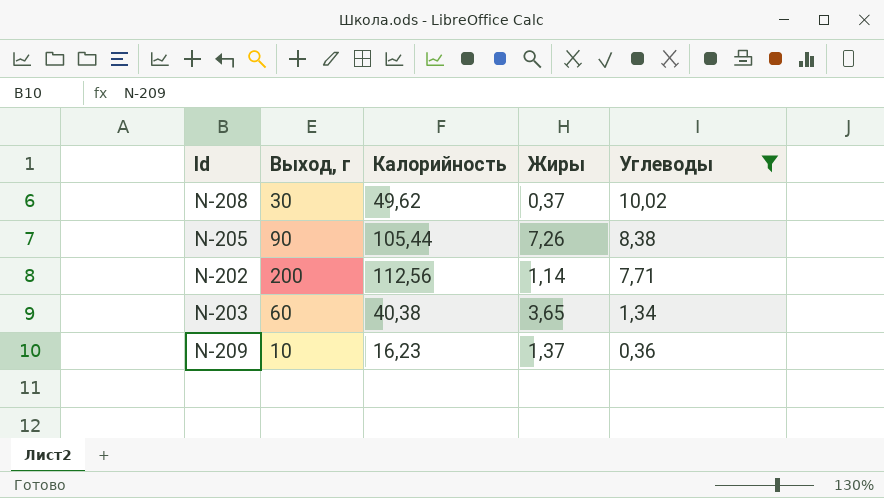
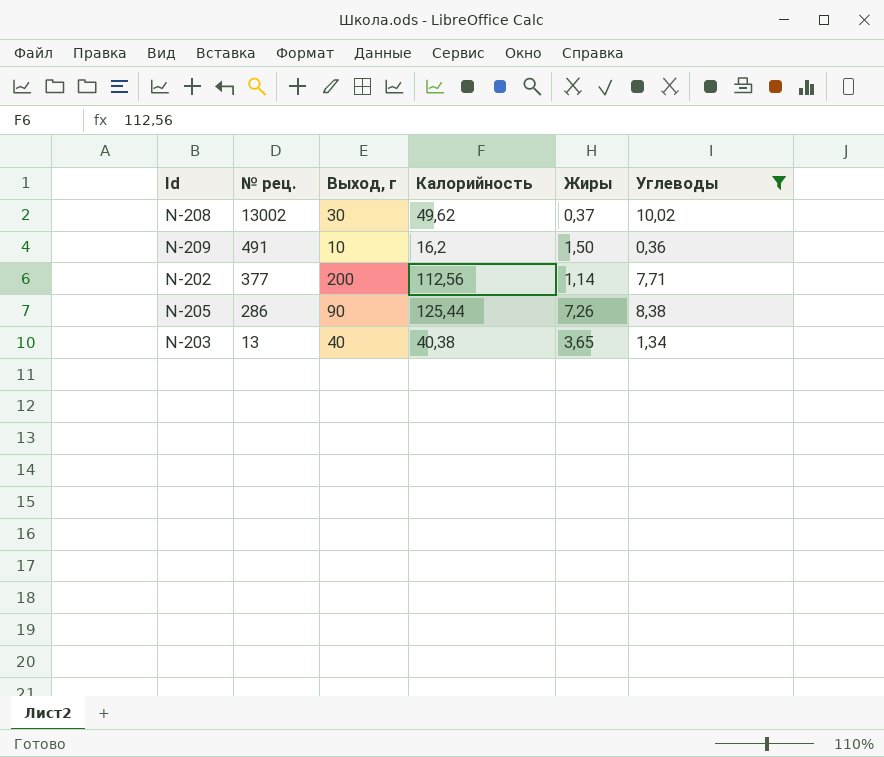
row order: Углеводы descending -> № рец. descending
column № рец. | position: none -> 2
N-209 | Калорийность: 16,23 -> 16,2
N-209 | Жиры: 1,37 -> 1,50
N-205 | Калорийность: 105,44 -> 125,44
N-203 | Выход, г: 60 -> 40

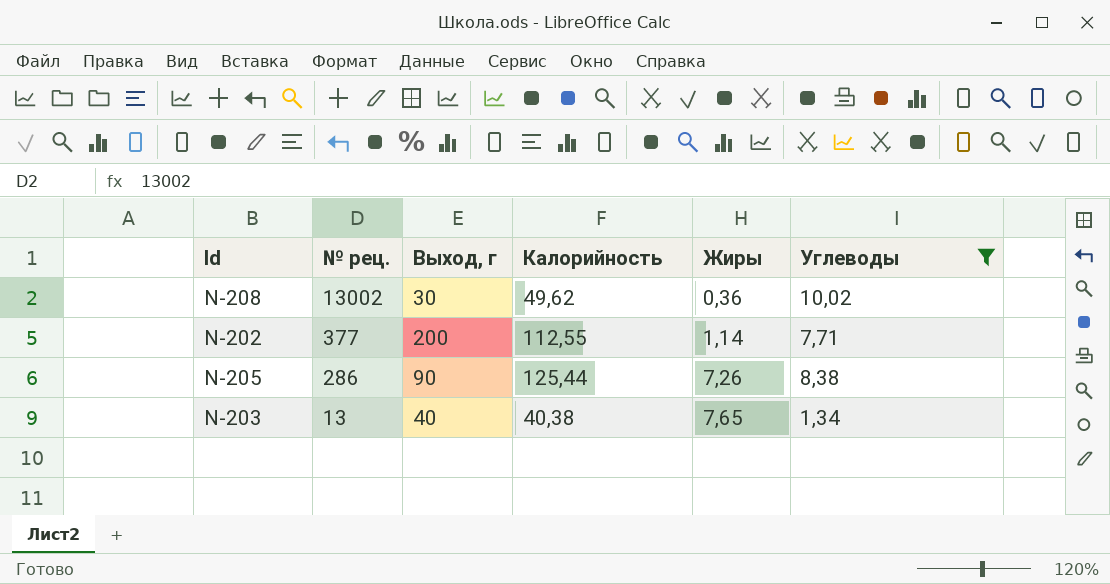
row N-209: 491 | 10 | 16,2 | 1,50 | 0,36 -> none
N-208 | Жиры: 0,37 -> 0,36
N-202 | Калорийность: 112,56 -> 112,55
N-203 | Жиры: 3,65 -> 7,65

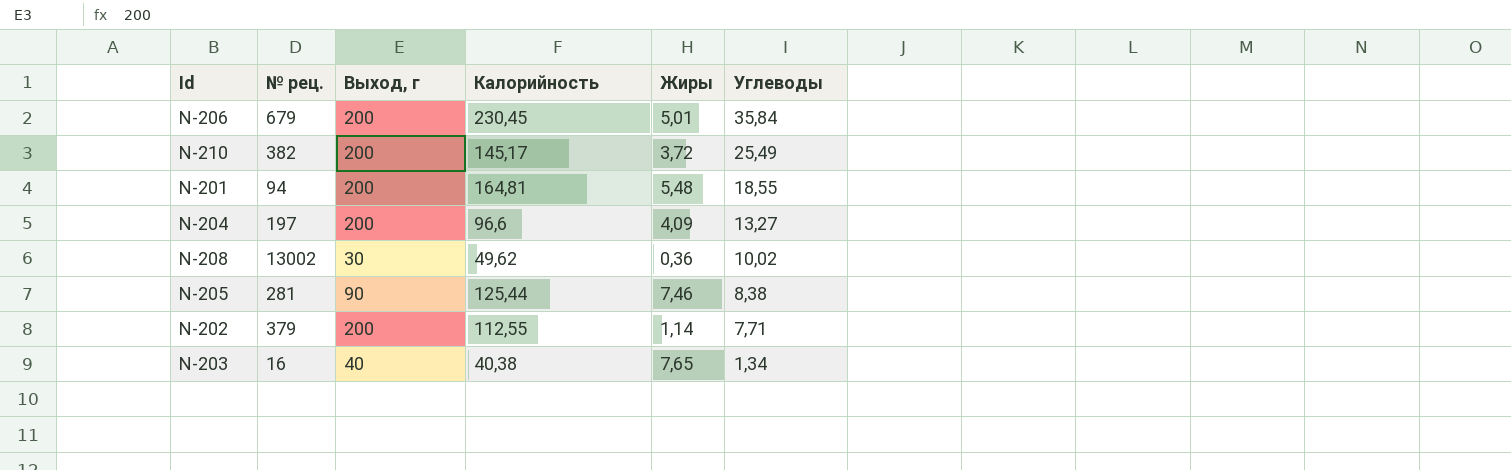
filter: Углеводы <= 10,02 -> none
row order: № рец. descending -> Углеводы descending
N-205 | № рец.: 286 -> 281
N-205 | Жиры: 7,26 -> 7,46
N-202 | № рец.: 377 -> 379
N-203 | № рец.: 13 -> 16

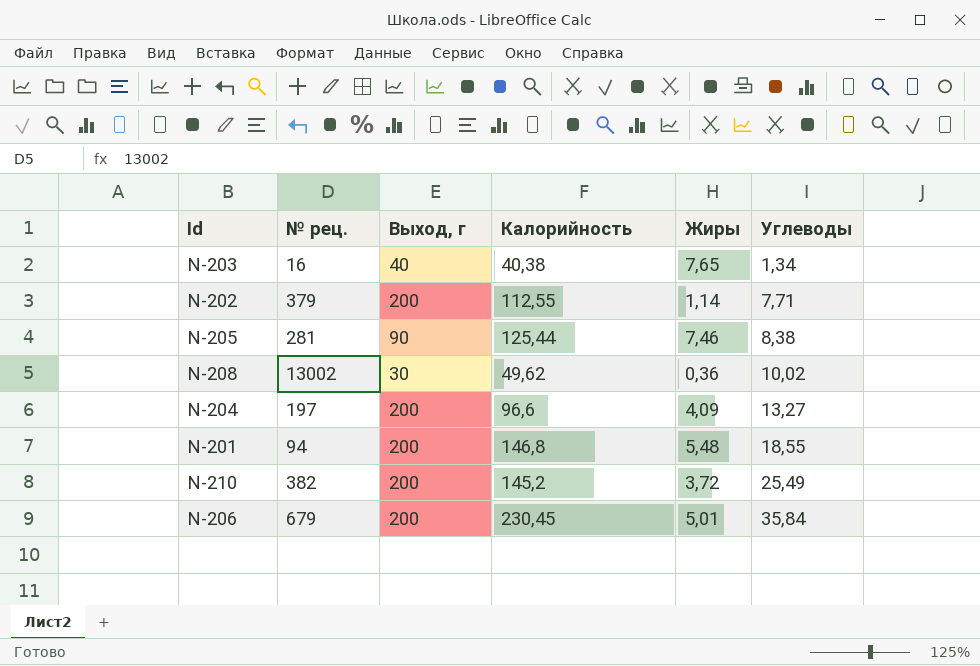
row order: Углеводы descending -> Углеводы ascending
N-201 | Калорийность: 164,81 -> 146,8
N-210 | Калорийность: 145,17 -> 145,2

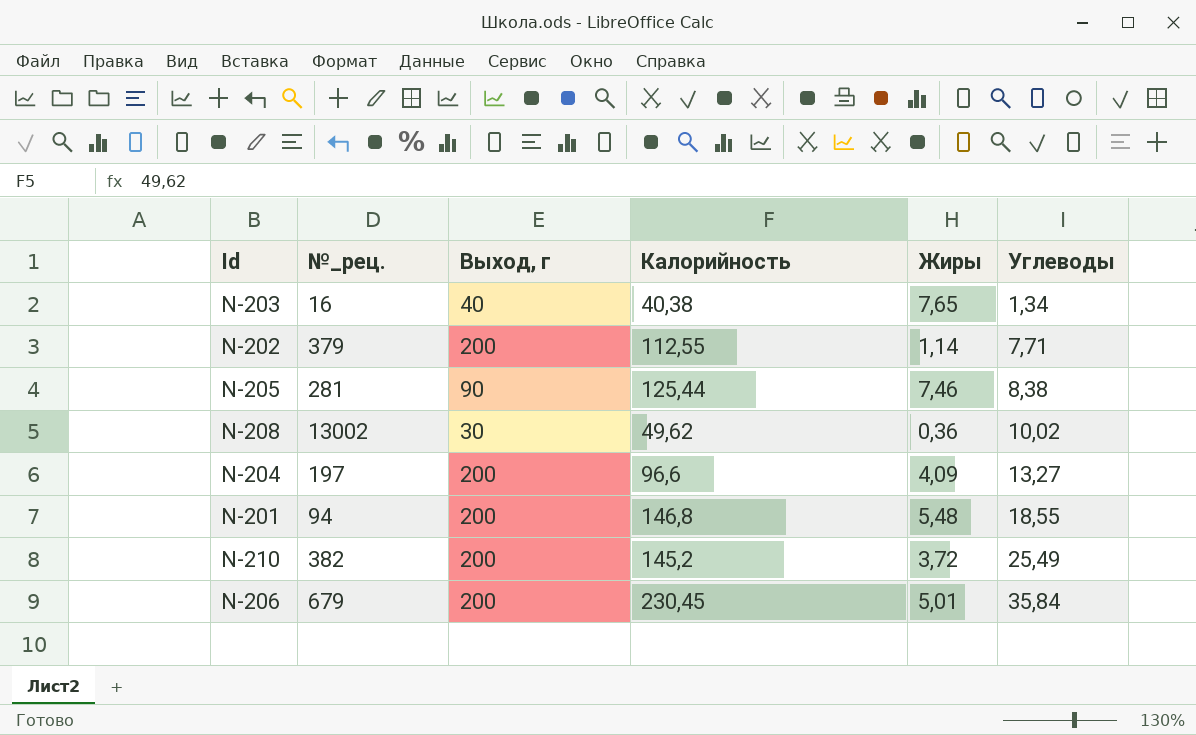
column name: № рец. -> №_рец.

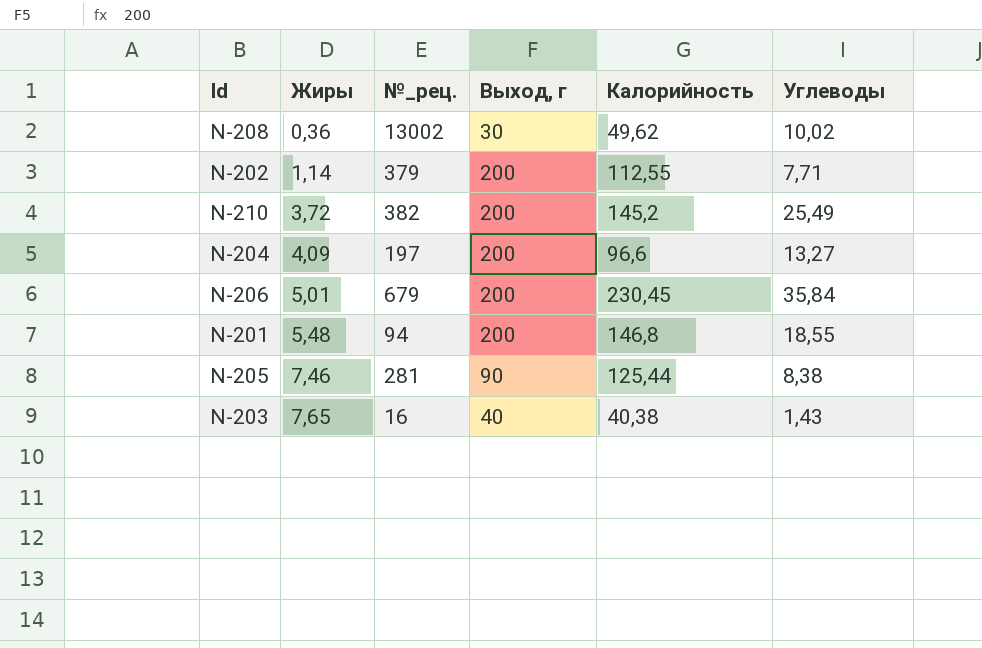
row order: Углеводы ascending -> Жиры ascending
column Жиры | position: 5 -> 2
N-203 | Углеводы: 1,34 -> 1,43

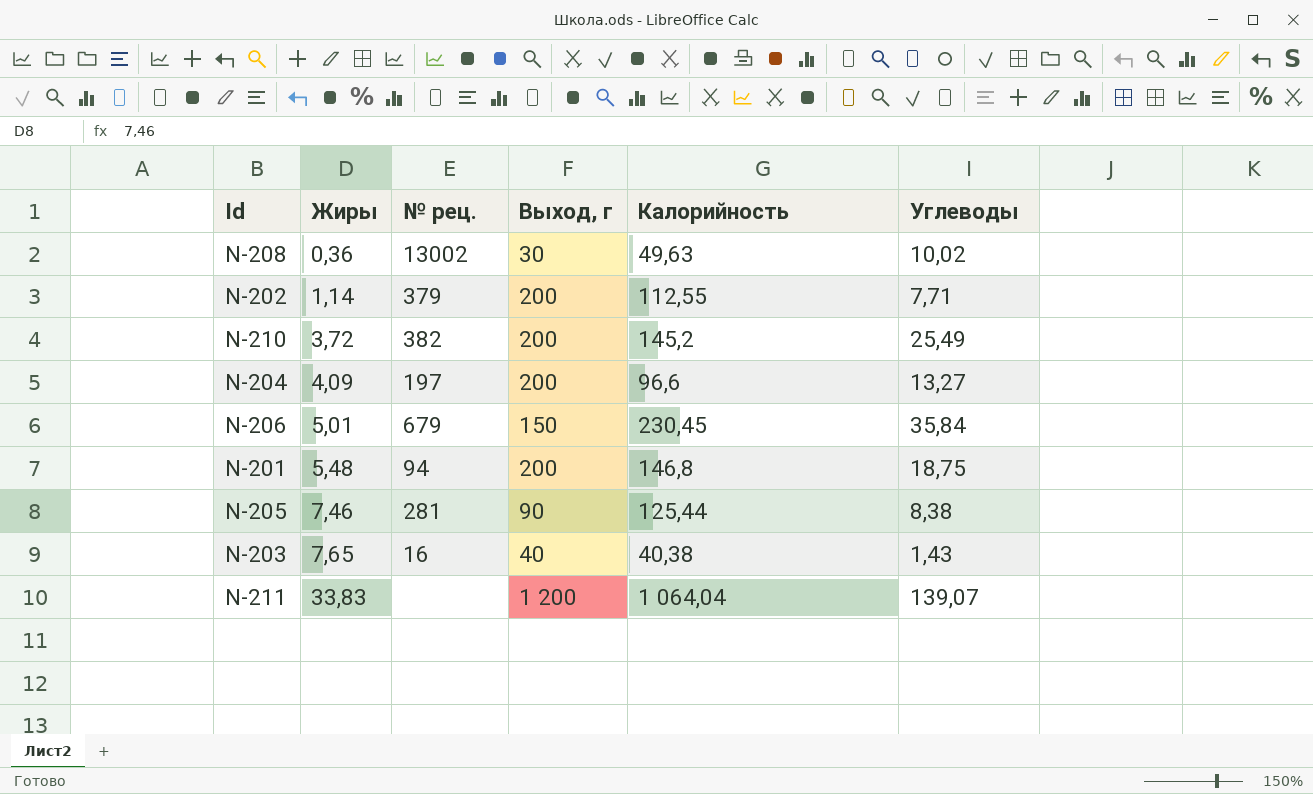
column name: №_рец. -> № рец.
N-208 | Калорийность: 49,62 -> 49,63
N-206 | Выход, г: 200 -> 150
N-201 | Углеводы: 18,55 -> 18,75
row N-211: none -> 33,83 | none | 1 200 | 1 064,04 | 139,07

